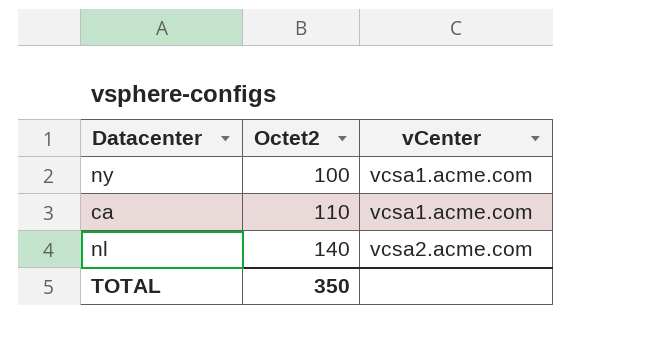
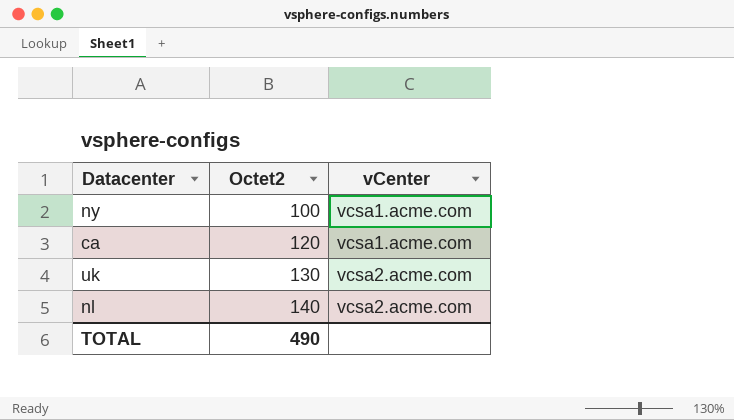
ca | Octet2: 110 -> 120
row uk: none -> 130 | vcsa2.acme.com
TOTAL | Octet2: 350 -> 490

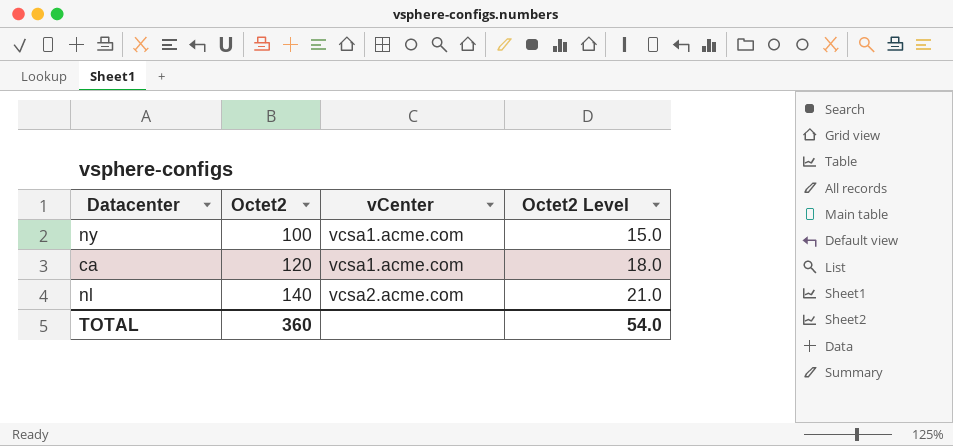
column Octet2 Level | formula: none -> [Octet2] * 0.15
row uk: 130 | vcsa2.acme.com -> none
TOTAL | Octet2: 490 -> 360

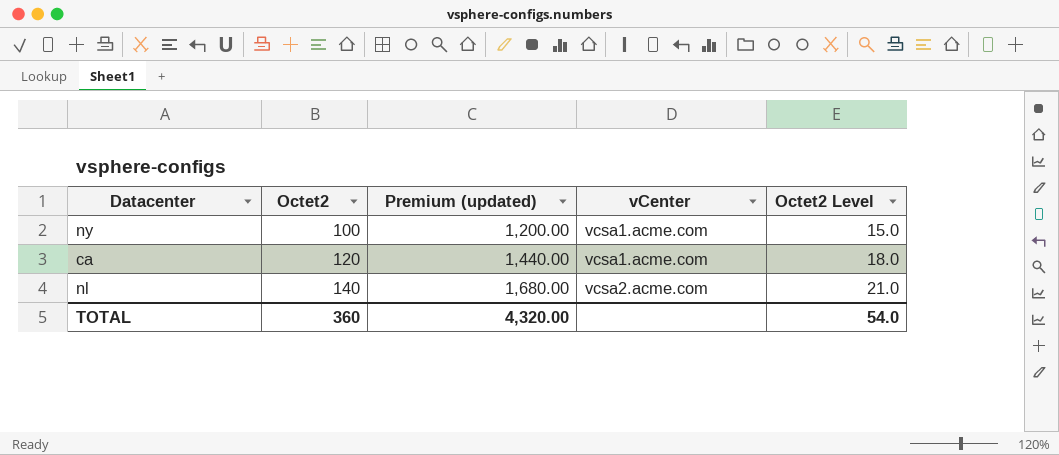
column Premium (updated) | formula: none -> [Octet2] * 12

